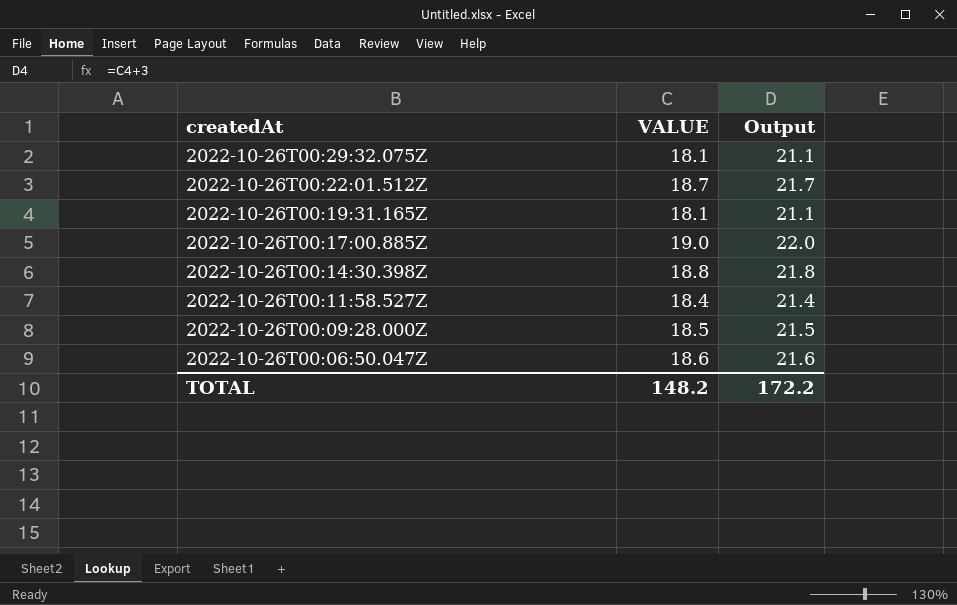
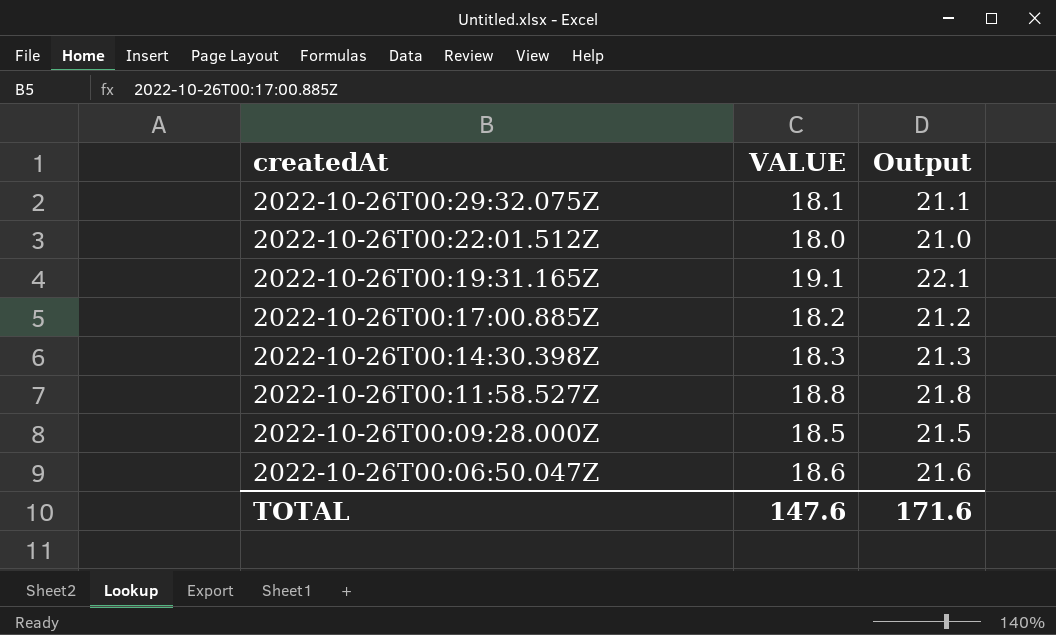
2022-10-26T00:22:01.512Z | VALUE: 18.7 -> 18.0
2022-10-26T00:22:01.512Z | Output: 21.7 -> 21.0
2022-10-26T00:19:31.165Z | VALUE: 18.1 -> 19.1
2022-10-26T00:19:31.165Z | Output: 21.1 -> 22.1
2022-10-26T00:17:00.885Z | VALUE: 19.0 -> 18.2
2022-10-26T00:17:00.885Z | Output: 22.0 -> 21.2
2022-10-26T00:14:30.398Z | VALUE: 18.8 -> 18.3
2022-10-26T00:14:30.398Z | Output: 21.8 -> 21.3
2022-10-26T00:11:58.527Z | VALUE: 18.4 -> 18.8
2022-10-26T00:11:58.527Z | Output: 21.4 -> 21.8
TOTAL | VALUE: 148.2 -> 147.6
TOTAL | Output: 172.2 -> 171.6

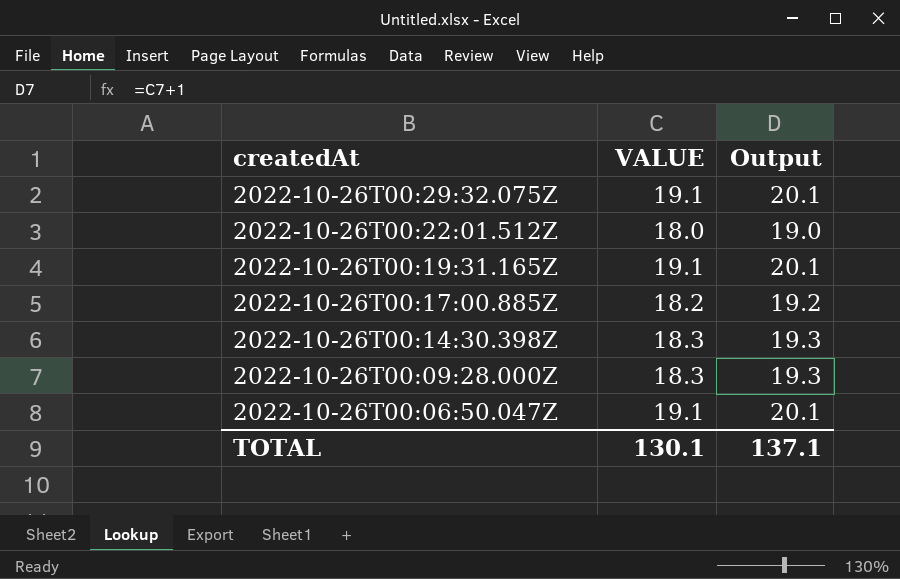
column Output | formula: [VALUE] + 3 -> [VALUE] + 1
row 2022-10-26T00:11:58.527Z: 18.8 | 21.8 -> none
2022-10-26T00:29:32.075Z | VALUE: 18.1 -> 19.1
2022-10-26T00:09:28.000Z | VALUE: 18.5 -> 18.3
2022-10-26T00:06:50.047Z | VALUE: 18.6 -> 19.1
TOTAL | VALUE: 147.6 -> 130.1
TOTAL | Output: 171.6 -> 137.1

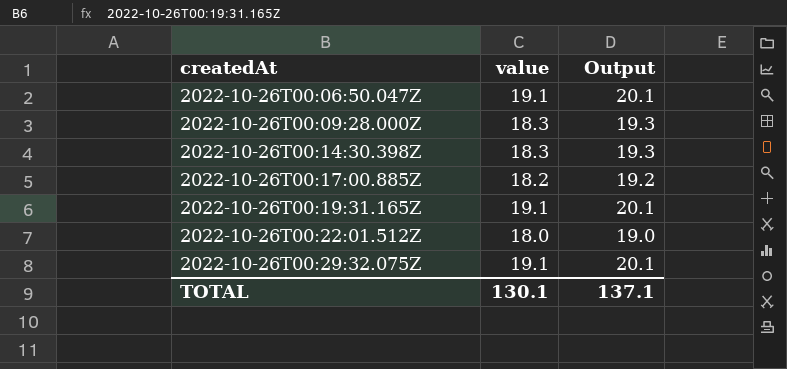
row order: createdAt descending -> createdAt ascending
column name: VALUE -> value

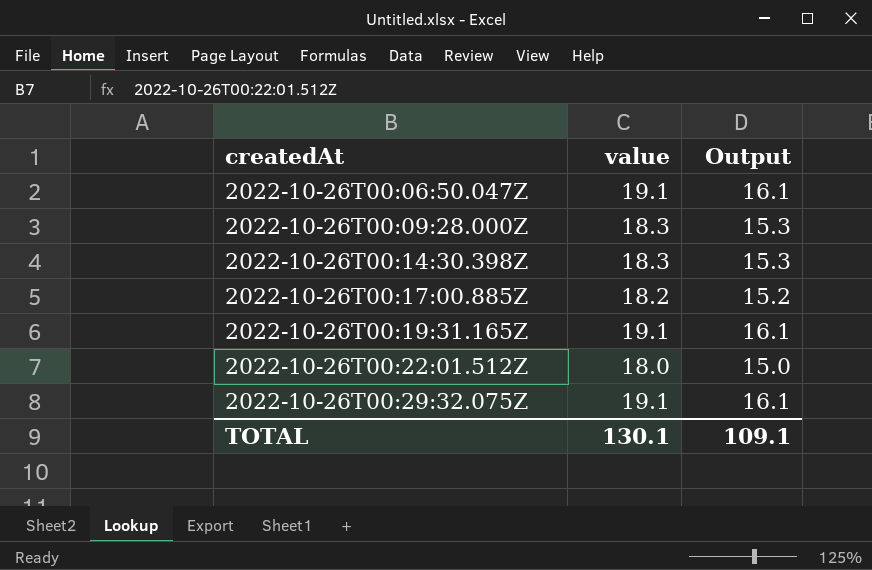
column Output | formula: [value] + 1 -> [value] - 3
TOTAL | Output: 137.1 -> 109.1

